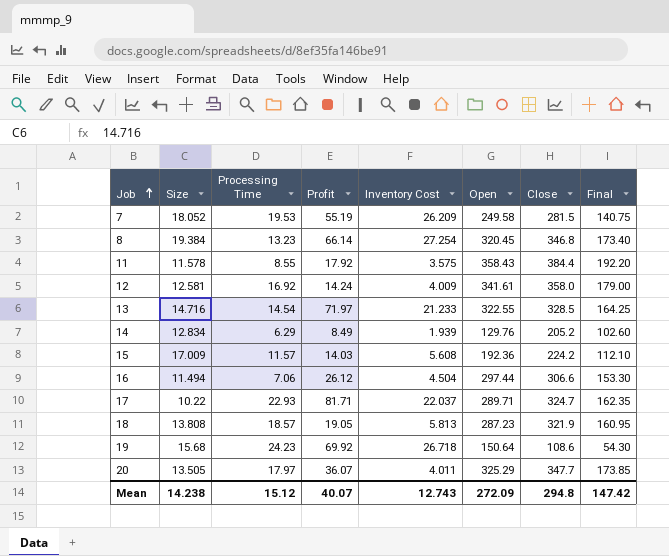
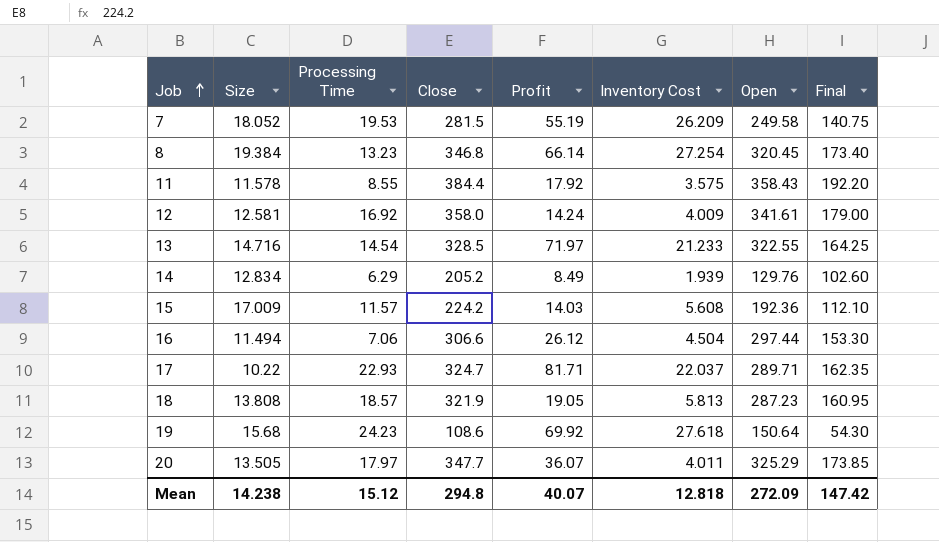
column Close | position: 7 -> 4
19 | Inventory Cost: 26.718 -> 27.618
Mean | Inventory Cost: 12.743 -> 12.818

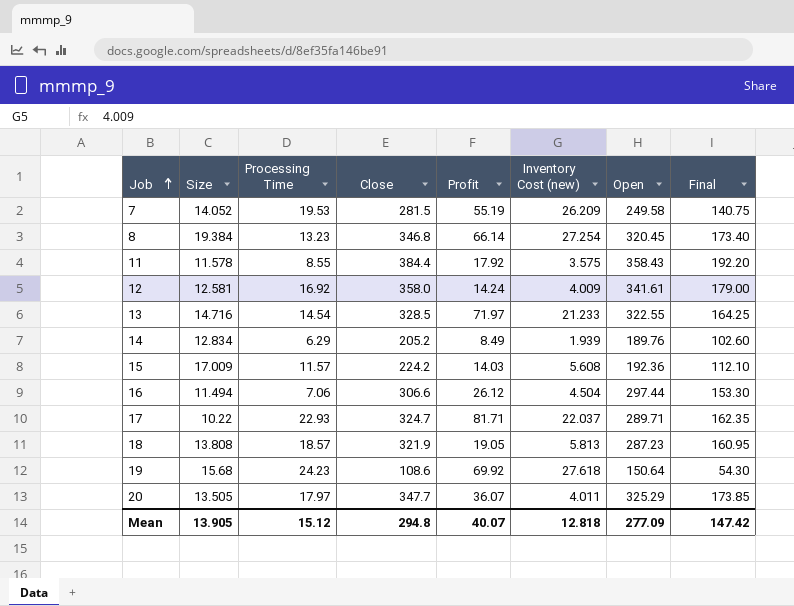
column name: Inventory Cost -> Inventory Cost (new)
7 | Size: 18.052 -> 14.052
14 | Open: 129.76 -> 189.76
Mean | Size: 14.238 -> 13.905
Mean | Open: 272.09 -> 277.09

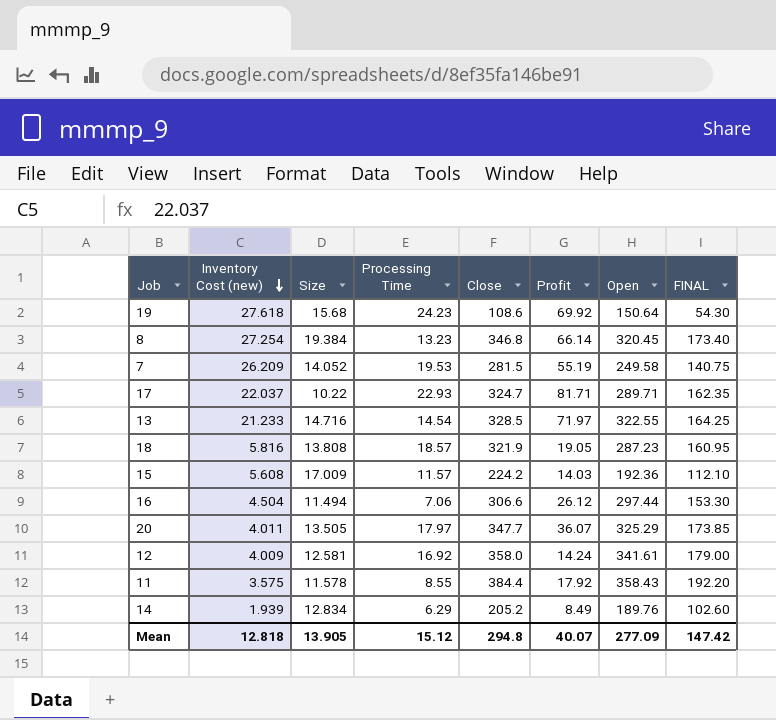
row order: Job ascending -> Inventory Cost (new) descending
column Inventory Cost (new) | position: 6 -> 2
column name: Final -> FINAL
18 | Inventory Cost (new): 5.813 -> 5.816

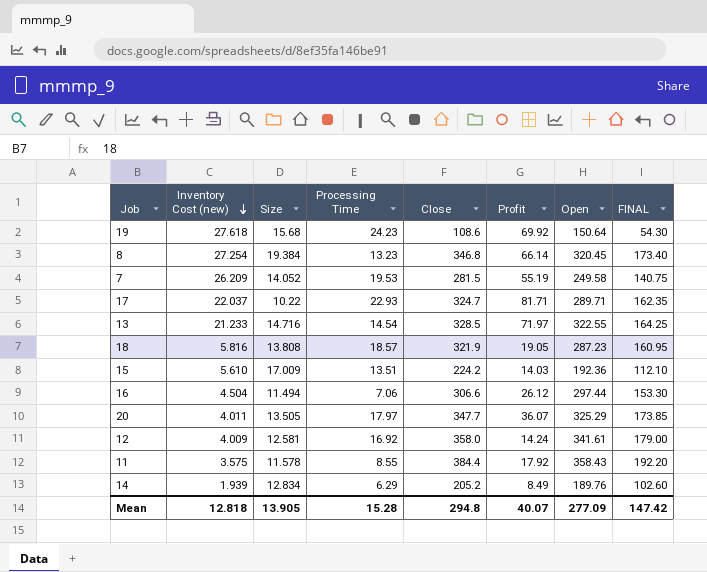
15 | Inventory Cost (new): 5.608 -> 5.610
15 | Processing Time: 11.57 -> 13.51
Mean | Processing Time: 15.12 -> 15.28

